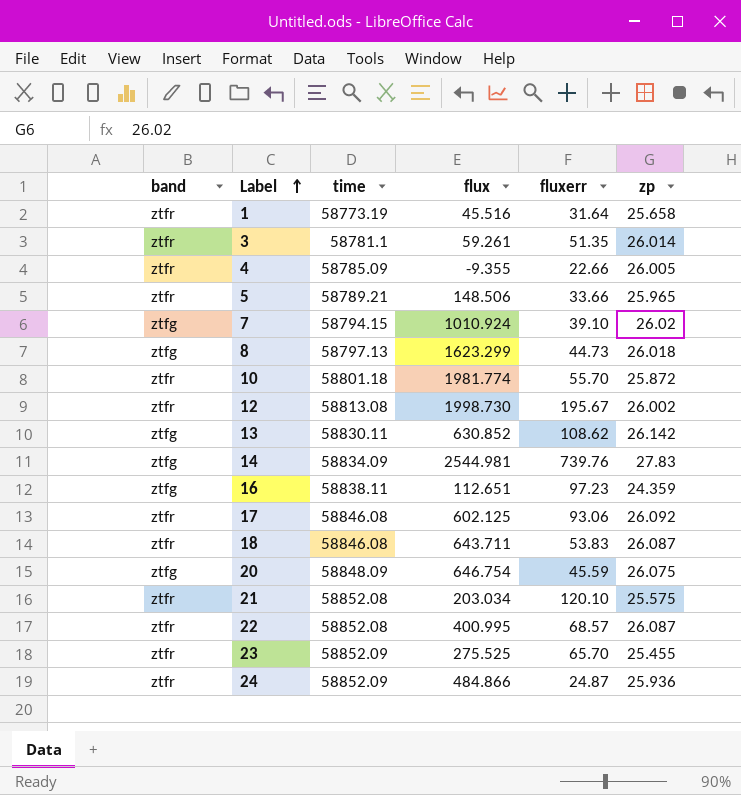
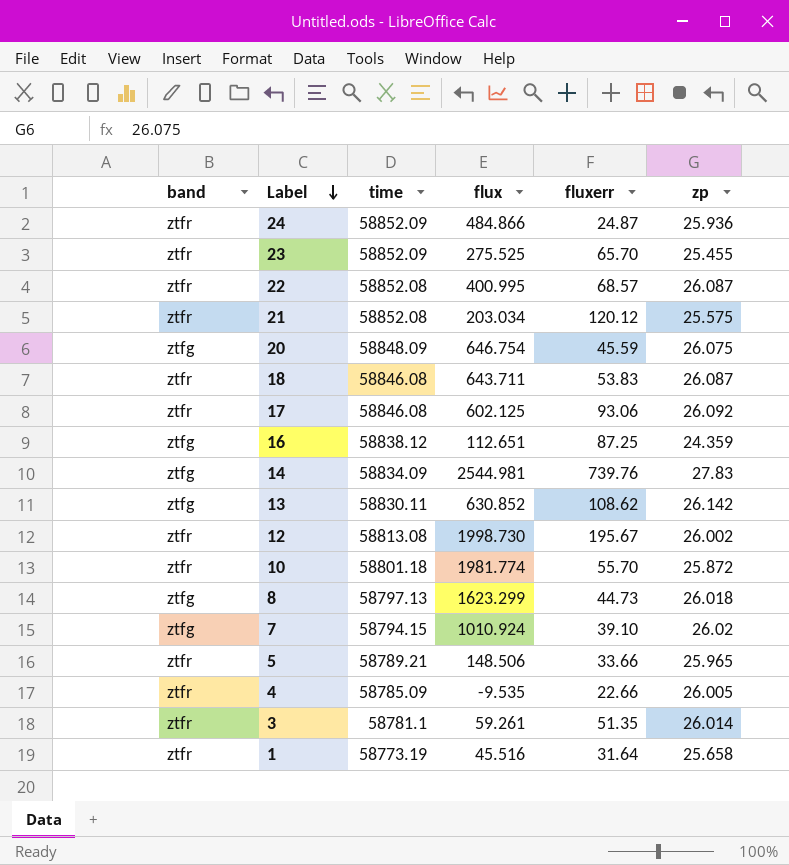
row order: Label ascending -> Label descending
21 | fluxerr: 120.10 -> 120.12
16 | time: 58838.11 -> 58838.12
16 | fluxerr: 97.23 -> 87.25
4 | flux: -9.355 -> -9.535

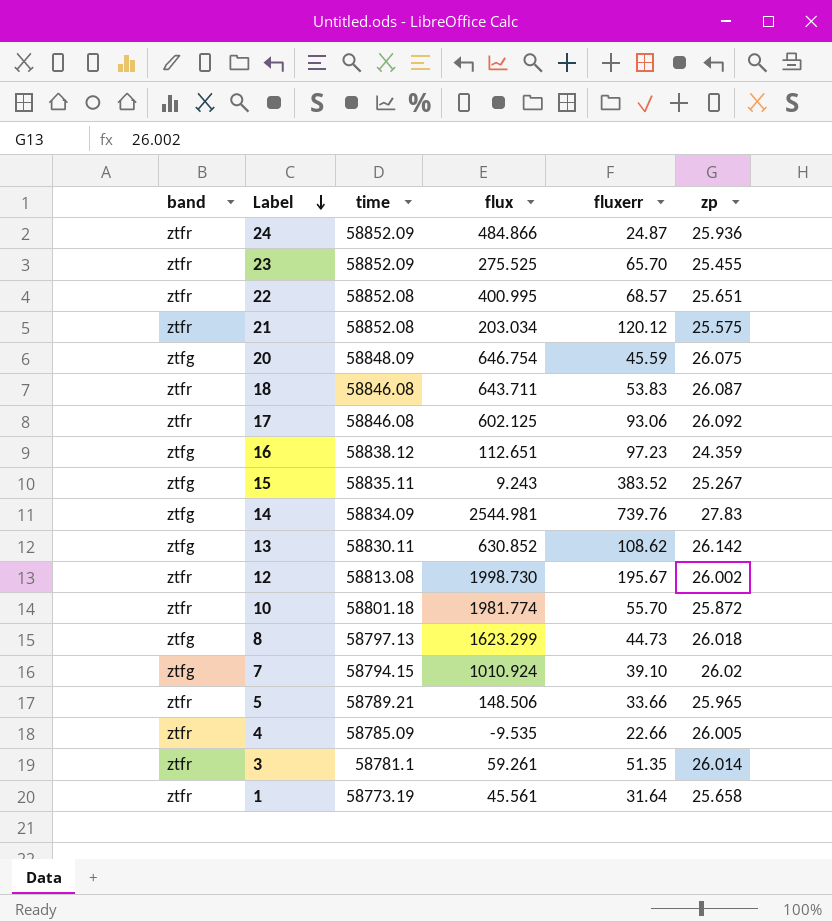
22 | zp: 26.087 -> 25.651
16 | fluxerr: 87.25 -> 97.23
row 15: none -> ztfg | 58835.11 | 9.243 | 383.52 | 25.267
1 | flux: 45.516 -> 45.561

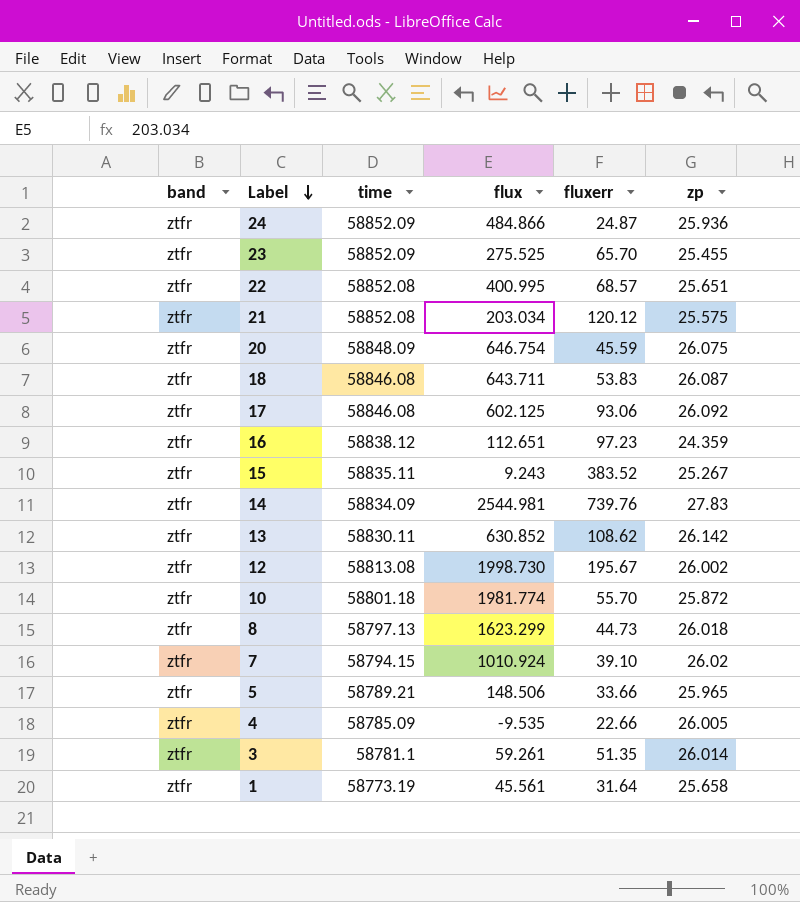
20 | band: ztfg -> ztfr
16 | band: ztfg -> ztfr
15 | band: ztfg -> ztfr
14 | band: ztfg -> ztfr
13 | band: ztfg -> ztfr
8 | band: ztfg -> ztfr
7 | band: ztfg -> ztfr

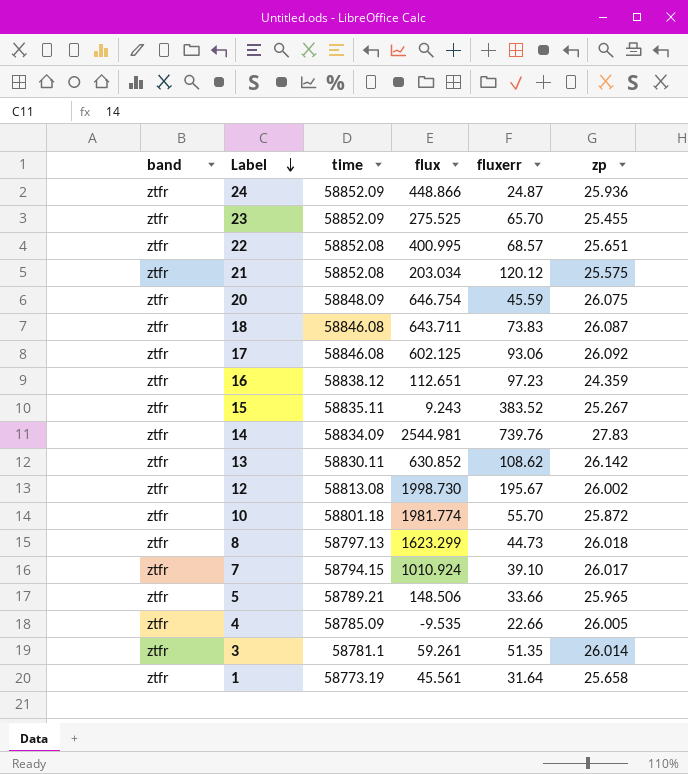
24 | flux: 484.866 -> 448.866
18 | fluxerr: 53.83 -> 73.83
7 | zp: 26.02 -> 26.017

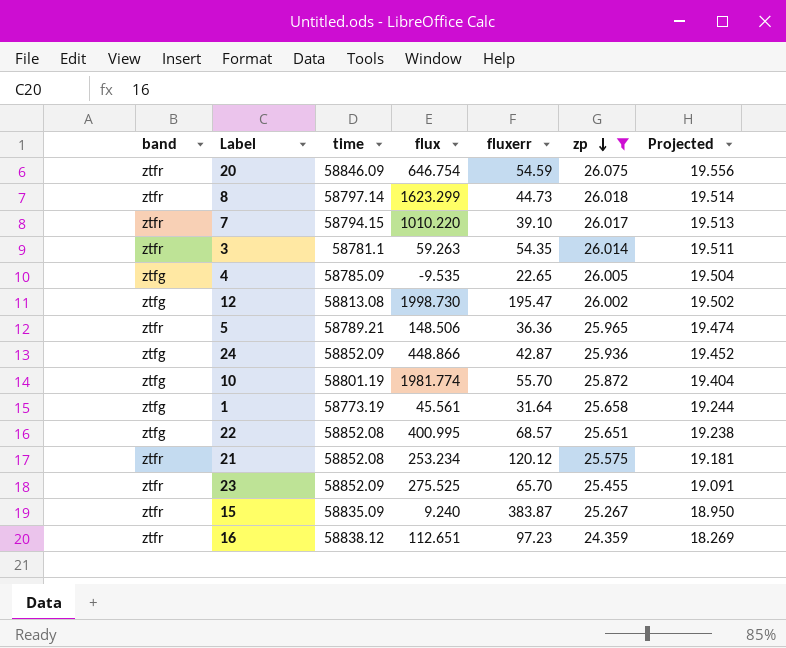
filter: none -> zp <= 26.075
row order: Label descending -> zp descending
column Projected | formula: none -> [zp] * 0.75
20 | time: 58848.09 -> 58846.09
20 | fluxerr: 45.59 -> 54.59
8 | time: 58797.13 -> 58797.14
7 | flux: 1010.924 -> 1010.220
3 | flux: 59.261 -> 59.263
3 | fluxerr: 51.35 -> 54.35
4 | band: ztfr -> ztfg
4 | fluxerr: 22.66 -> 22.65
12 | band: ztfr -> ztfg
12 | fluxerr: 195.67 -> 195.47
5 | fluxerr: 33.66 -> 36.36
24 | band: ztfr -> ztfg
24 | fluxerr: 24.87 -> 42.87
10 | band: ztfr -> ztfg
10 | time: 58801.18 -> 58801.19
1 | band: ztfr -> ztfg
22 | band: ztfr -> ztfg
21 | flux: 203.034 -> 253.234
15 | time: 58835.11 -> 58835.09
15 | flux: 9.243 -> 9.240
15 | fluxerr: 383.52 -> 383.87

